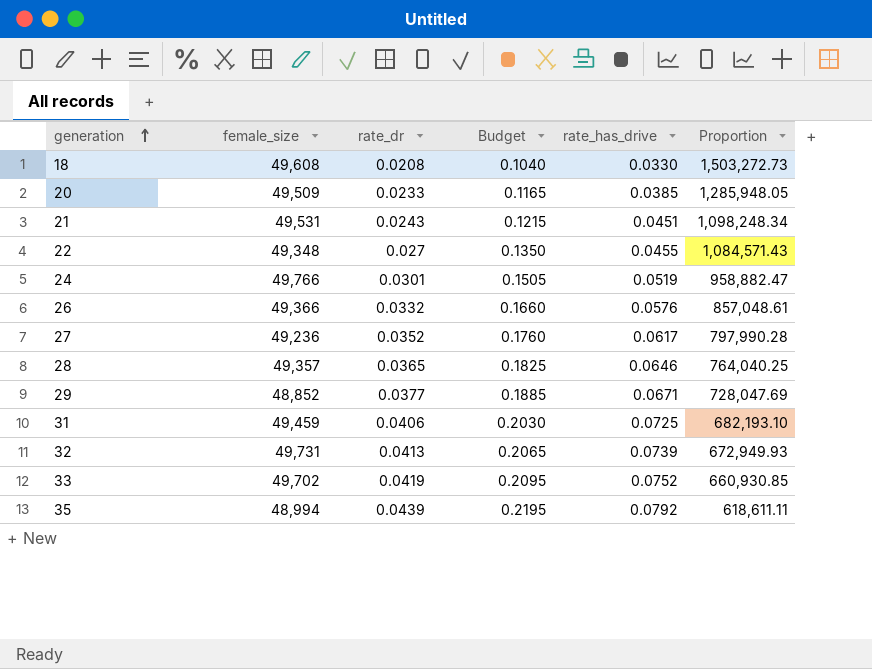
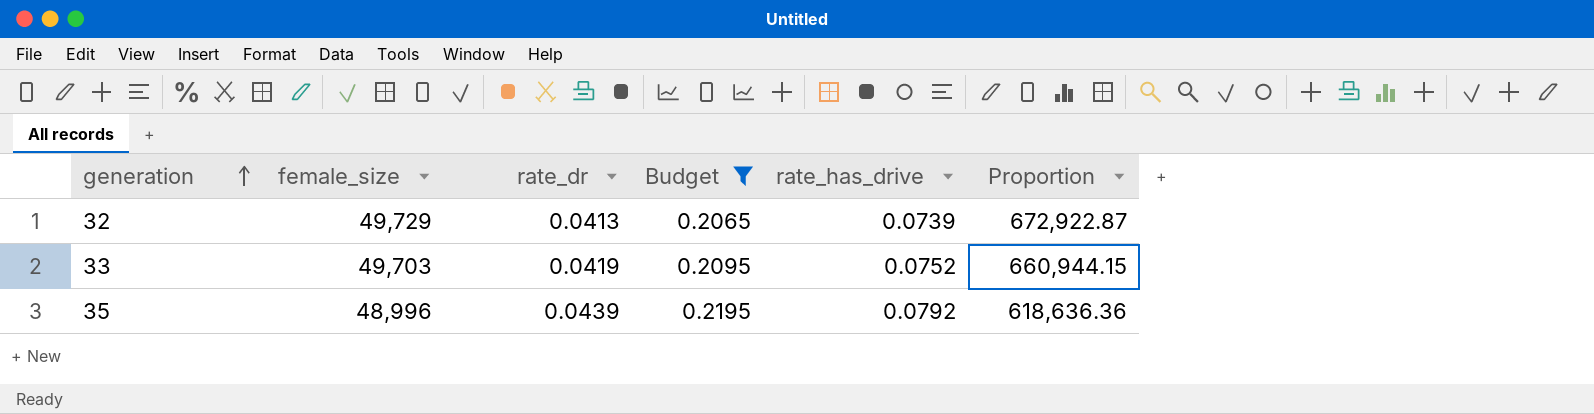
filter: none -> Budget >= 0.2065
32 | female_size: 49,731 -> 49,729
32 | Proportion: 672,949.93 -> 672,922.87
33 | female_size: 49,702 -> 49,703
33 | Proportion: 660,930.85 -> 660,944.15
35 | female_size: 48,994 -> 48,996
35 | Proportion: 618,611.11 -> 618,636.36

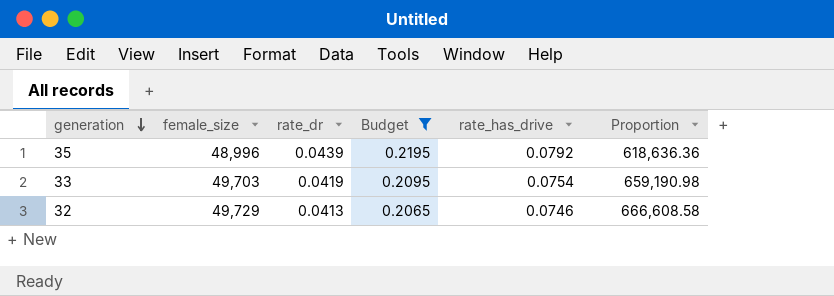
row order: generation ascending -> generation descending
33 | rate_has_drive: 0.0752 -> 0.0754
33 | Proportion: 660,944.15 -> 659,190.98
32 | rate_has_drive: 0.0739 -> 0.0746
32 | Proportion: 672,922.87 -> 666,608.58

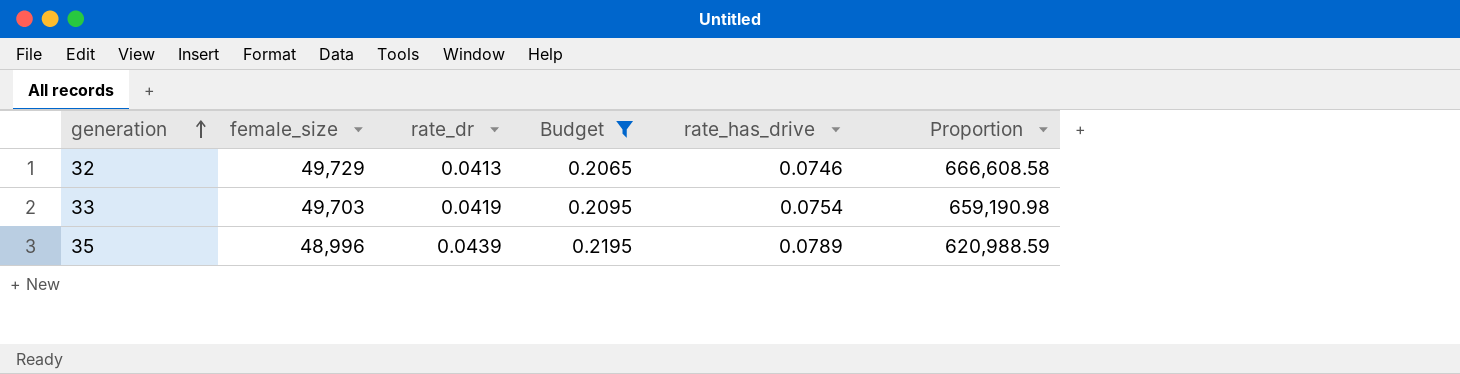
row order: generation descending -> generation ascending
35 | rate_has_drive: 0.0792 -> 0.0789
35 | Proportion: 618,636.36 -> 620,988.59

